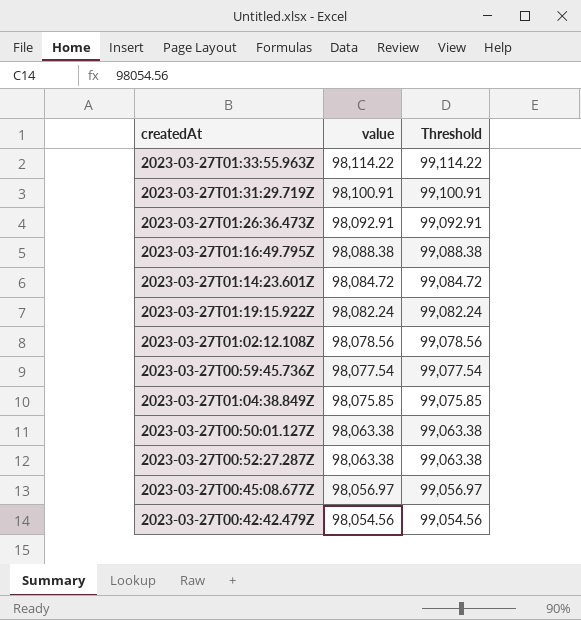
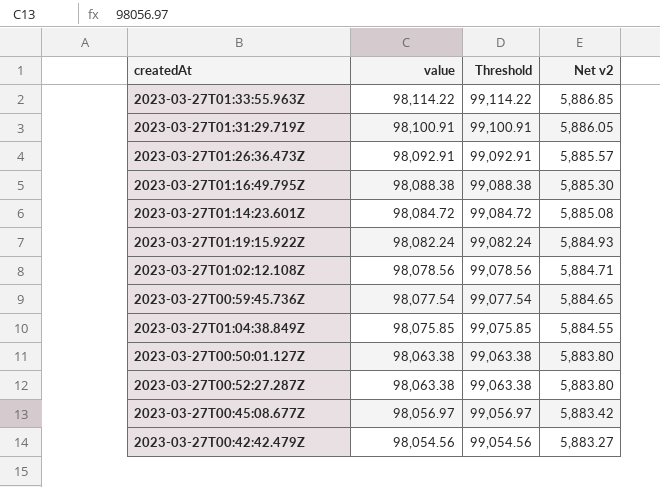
column Net v2 | formula: none -> [value] * 0.06

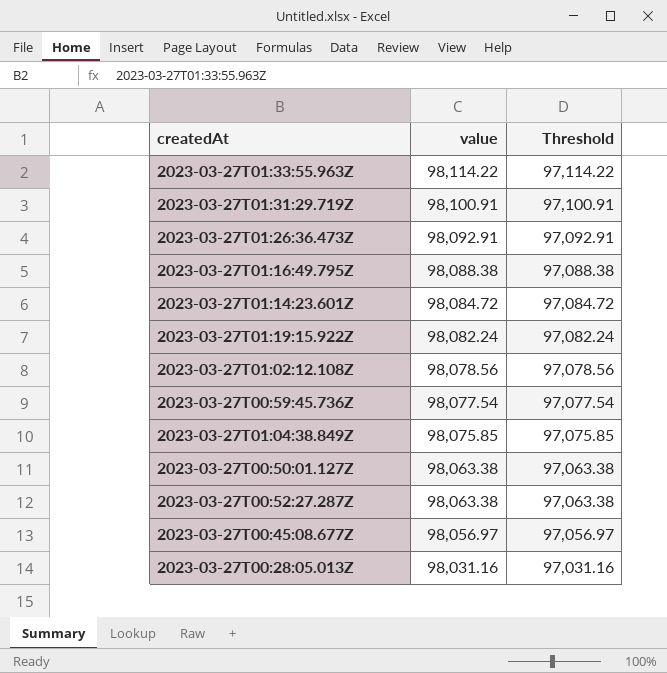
column Net v2 | formula: [value] * 0.06 -> none
column Threshold | formula: [value] + 1000 -> [value] - 1000
row 2023-03-27T00:42:42.479Z: 98,054.56 | 99,054.56 | 5,883.27 -> none
row 2023-03-27T00:28:05.013Z: none -> 98,031.16 | 97,031.16

